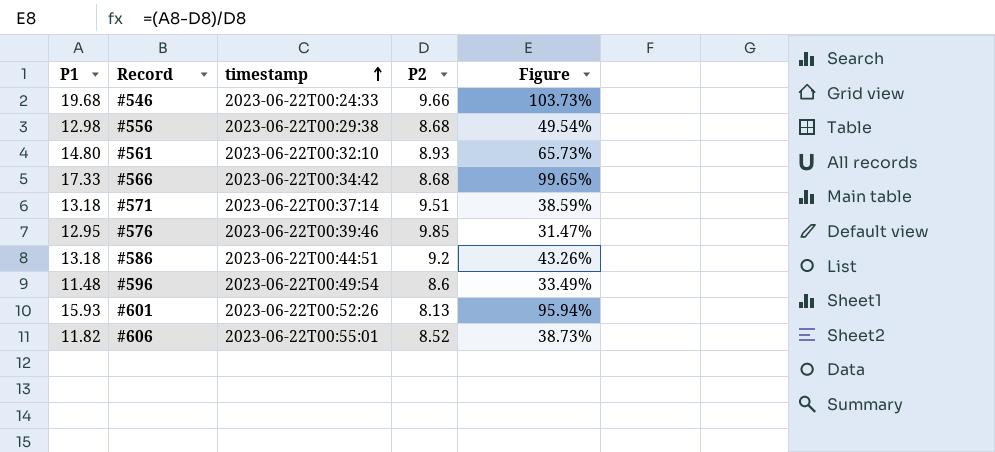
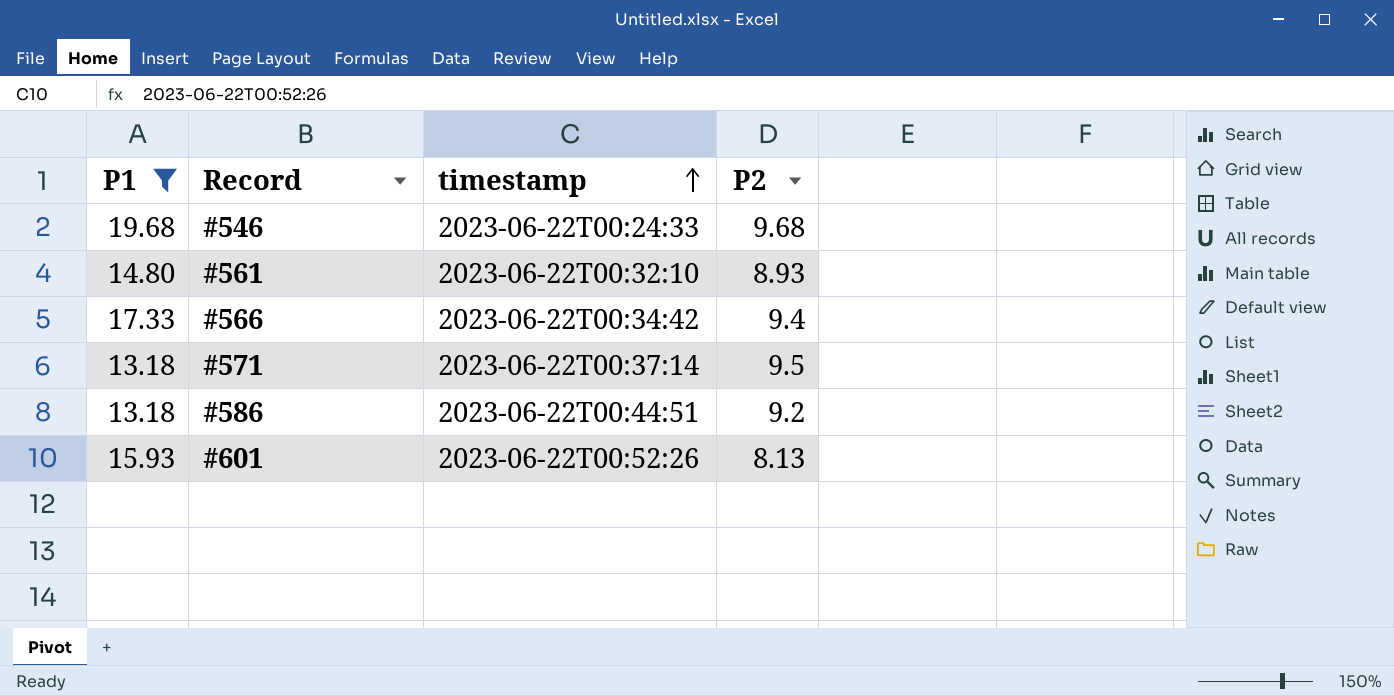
filter: none -> P1 >= 13.18
column Figure | formula: ([P1] - [P2]) / [P2] -> none
#546 | P2: 9.66 -> 9.68
#566 | P2: 8.68 -> 9.4
#571 | P2: 9.51 -> 9.5

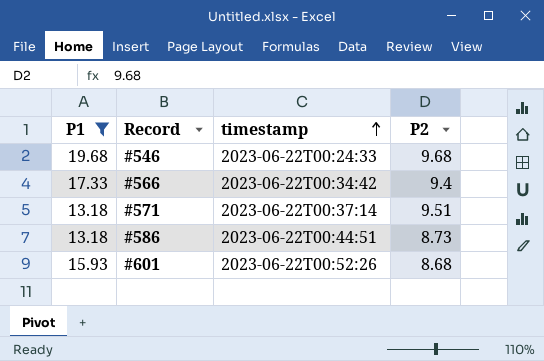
row #561: 14.80 | 2023-06-22T00:32:10 | 8.93 -> none
#571 | P2: 9.5 -> 9.51
#586 | P2: 9.2 -> 8.73
#601 | P2: 8.13 -> 8.68

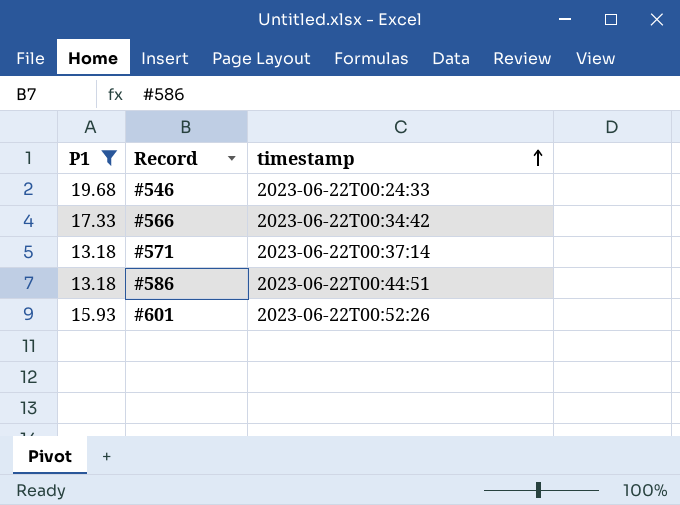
column P2 | position: 4 -> none

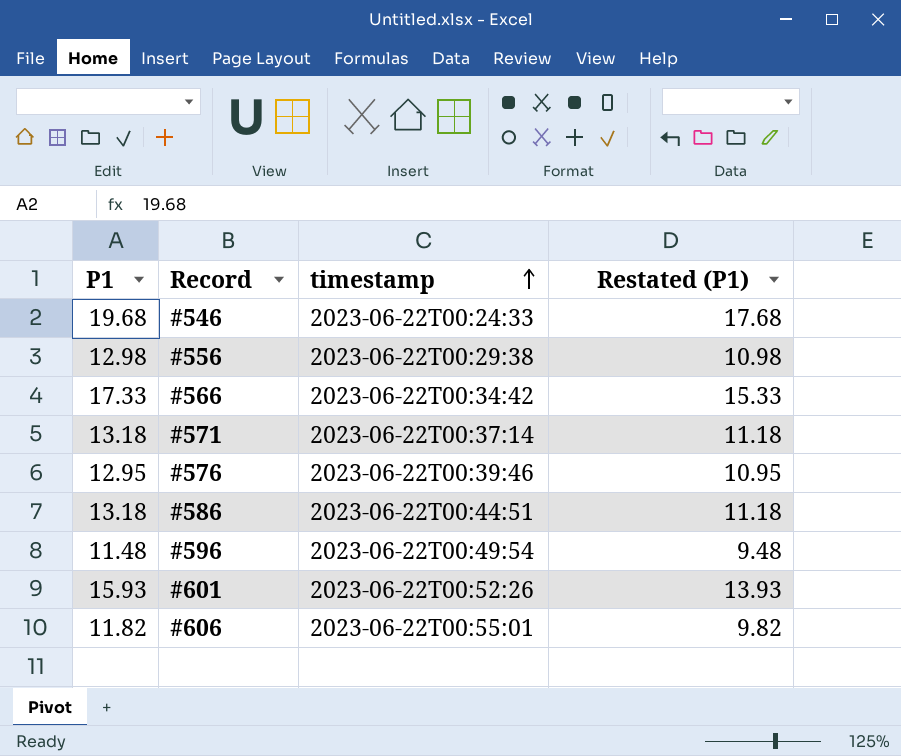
filter: P1 >= 13.18 -> none
column Restated (P1) | formula: none -> [P1] - 2

